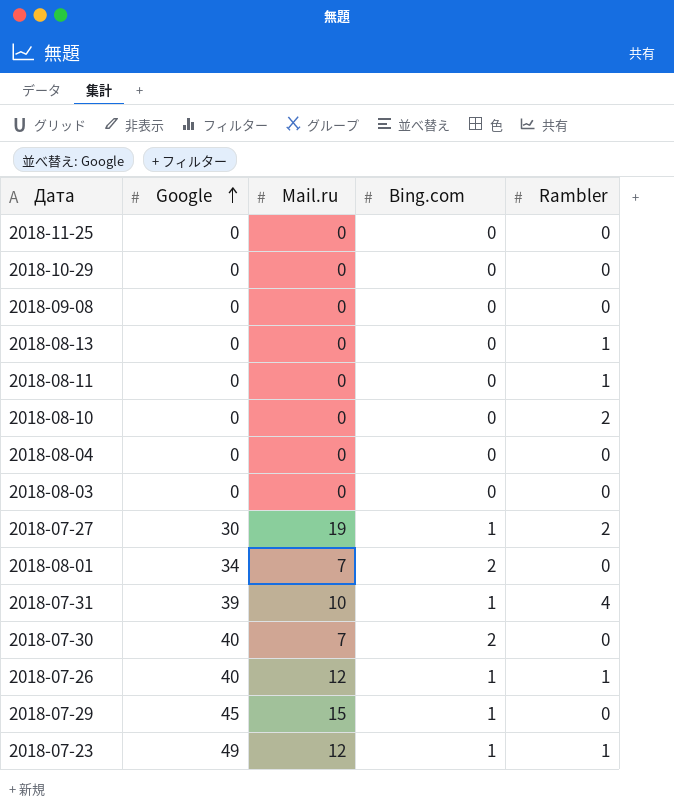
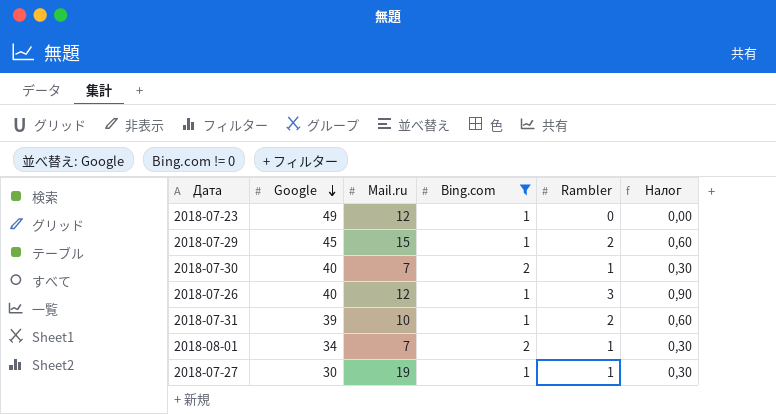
filter: none -> Bing.com != 0
row order: Google ascending -> Google descending
column Налог | formula: none -> [Rambler] * 0,3
2018-07-23 | Rambler: 1 -> 0
2018-07-29 | Rambler: 0 -> 2
2018-07-30 | Rambler: 0 -> 1
2018-07-26 | Rambler: 1 -> 3
2018-07-31 | Rambler: 4 -> 2
2018-08-01 | Rambler: 0 -> 1
2018-07-27 | Rambler: 2 -> 1

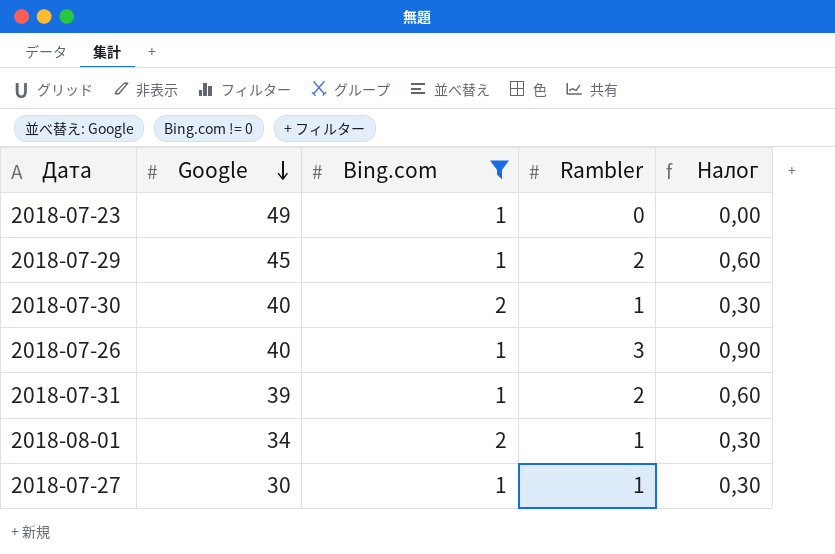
column Mail.ru | position: 3 -> none

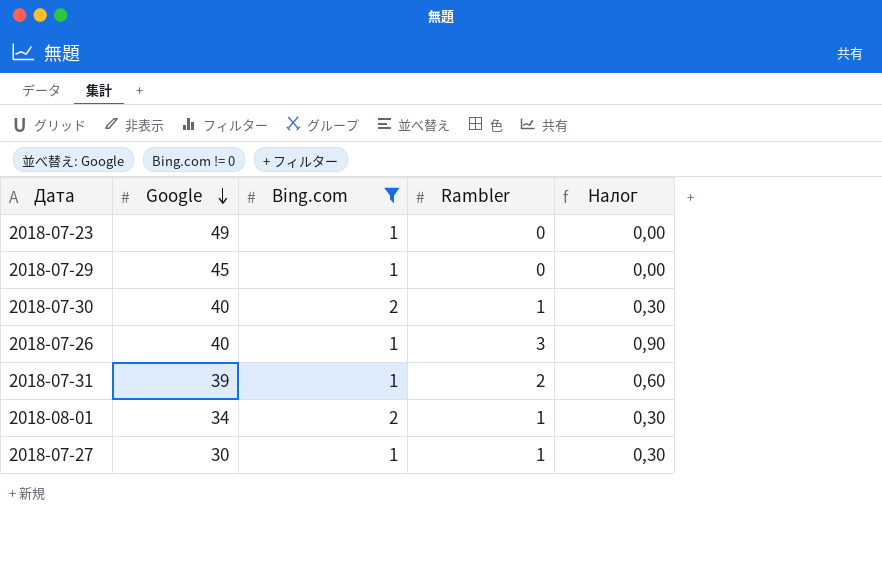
2018-07-29 | Rambler: 2 -> 0
2018-07-29 | Налог: 0,60 -> 0,00

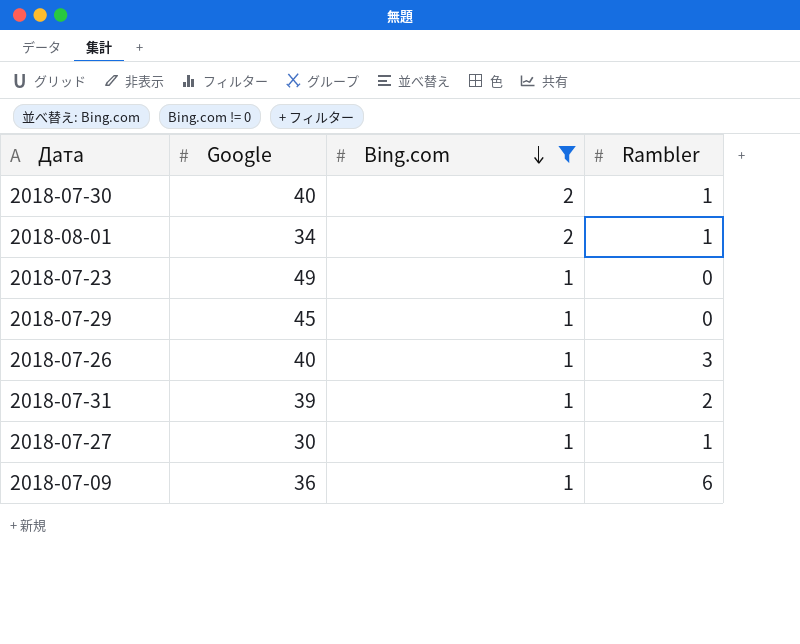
row order: Google descending -> Bing.com descending
column Налог | formula: [Rambler] * 0,3 -> none
row 2018-07-09: none -> 36 | 1 | 6

